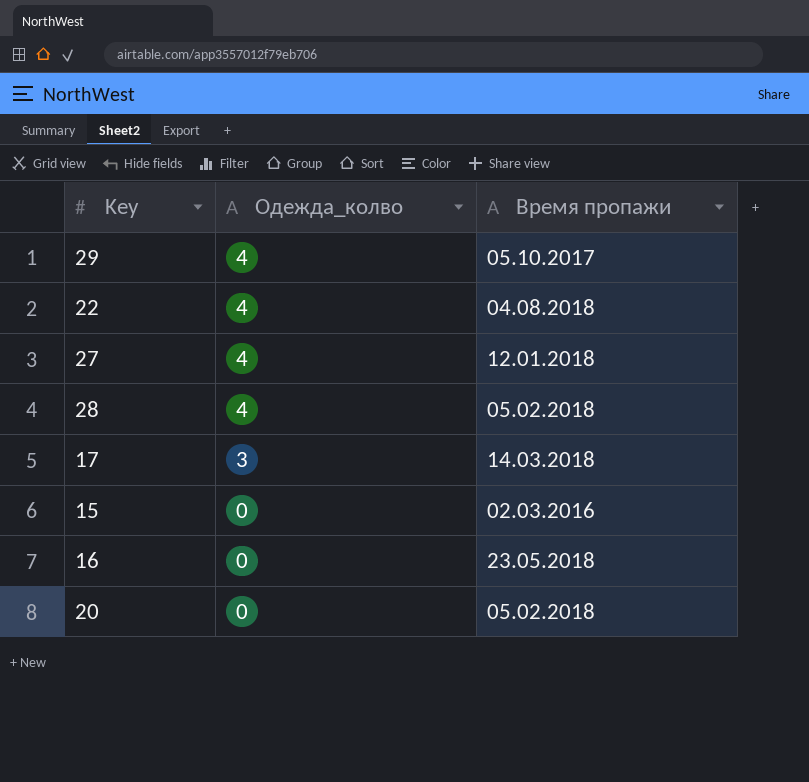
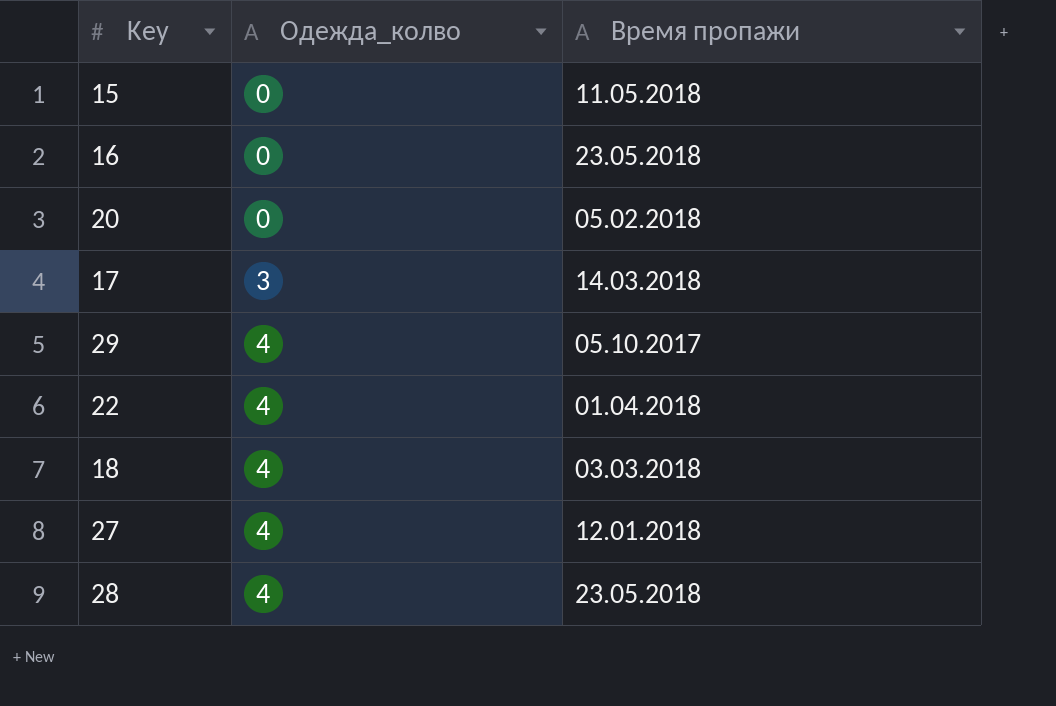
row order: Одежда_колво descending -> Одежда_колво ascending
15 | Время пропажи: 02.03.2016 -> 11.05.2018
22 | Время пропажи: 04.08.2018 -> 01.04.2018
row 18: none -> 4 | 03.03.2018
28 | Время пропажи: 05.02.2018 -> 23.05.2018

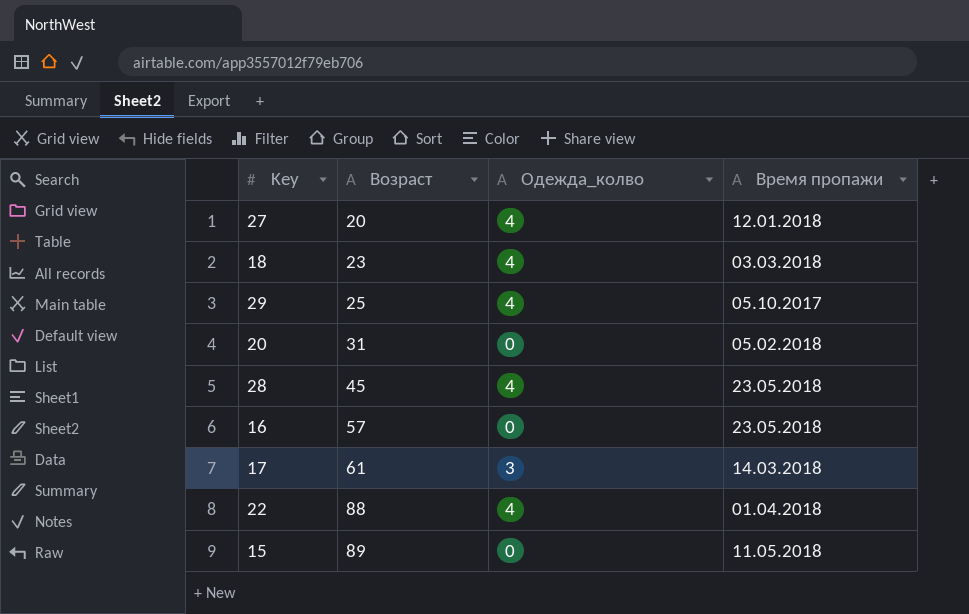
row order: Одежда_колво ascending -> Возраст ascending
column Возраст | position: none -> 2

